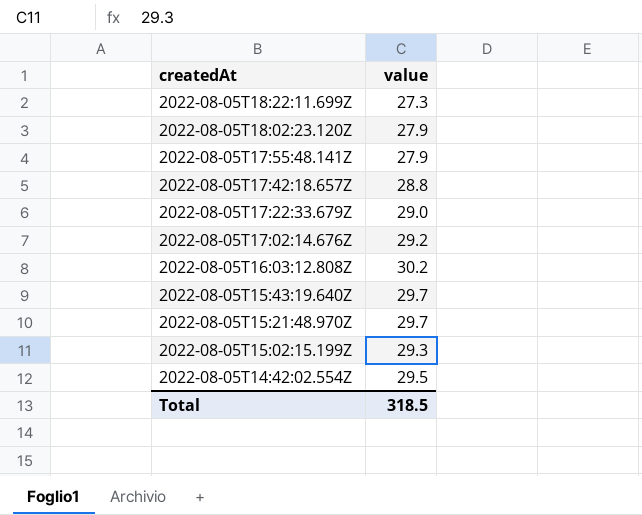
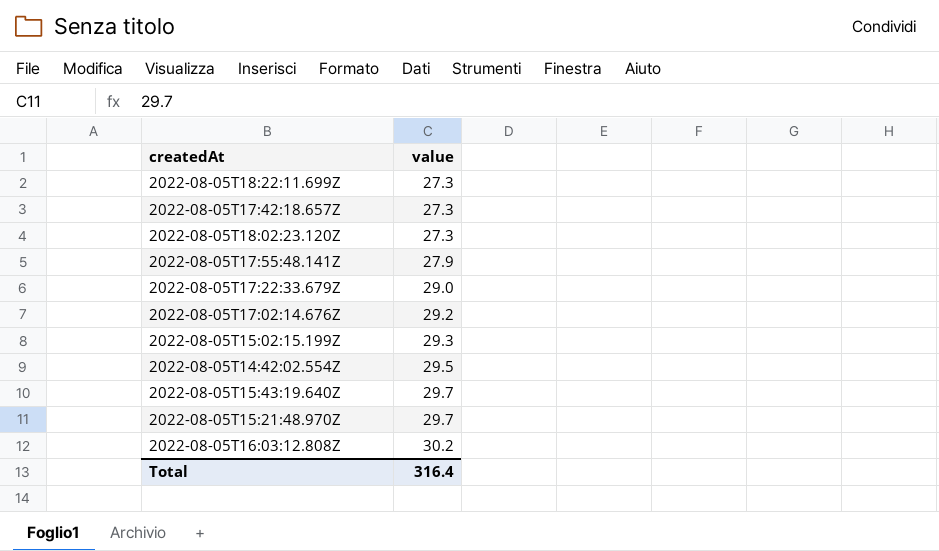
row order: createdAt descending -> value ascending
2022-08-05T17:42:18.657Z | value: 28.8 -> 27.3
2022-08-05T18:02:23.120Z | value: 27.9 -> 27.3
Total | value: 318.5 -> 316.4

